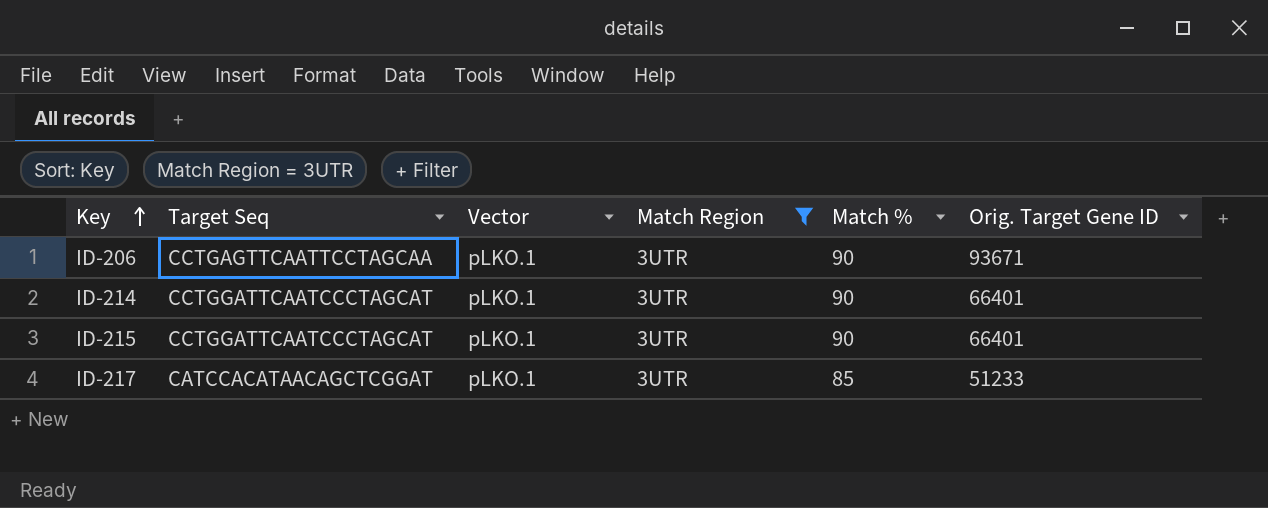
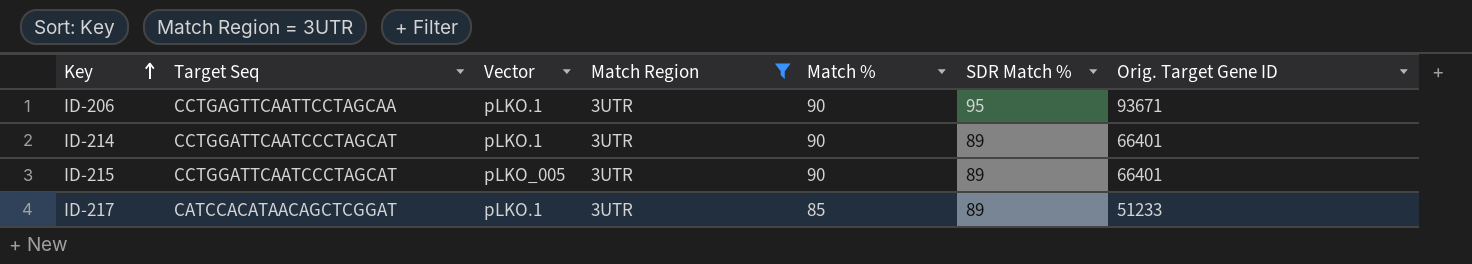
column SDR Match % | position: none -> 6
ID-215 | Vector: pLKO.1 -> pLKO_005

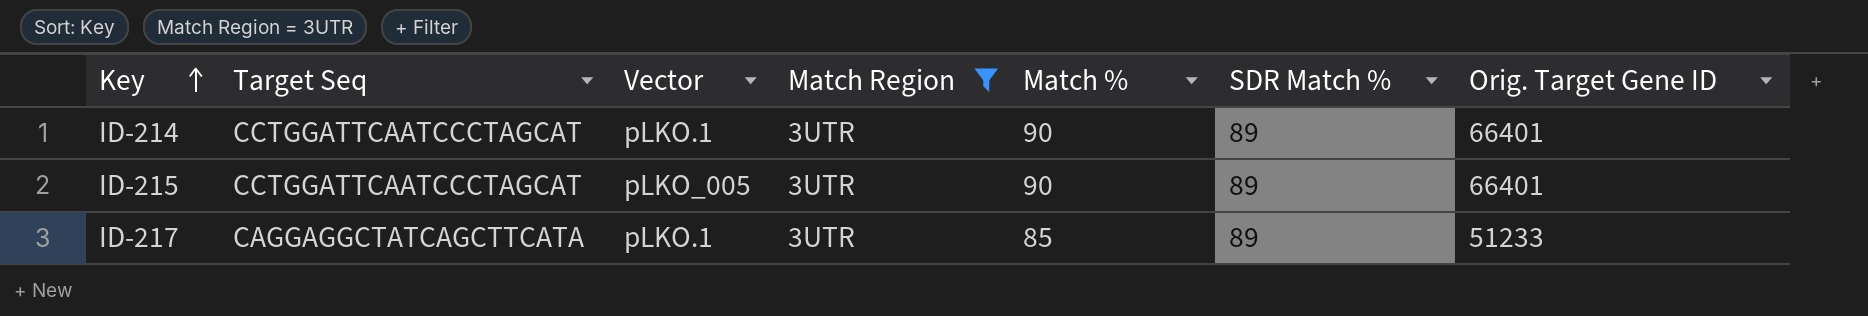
row ID-206: CCTGAGTTCAATTCCTAGCAA | pLKO.1 | 3UTR | 90 | 95 | 93671 -> none
ID-217 | Target Seq: CATCCACATAACAGCTCGGAT -> CAGGAGGCTATCAGCTTCATA

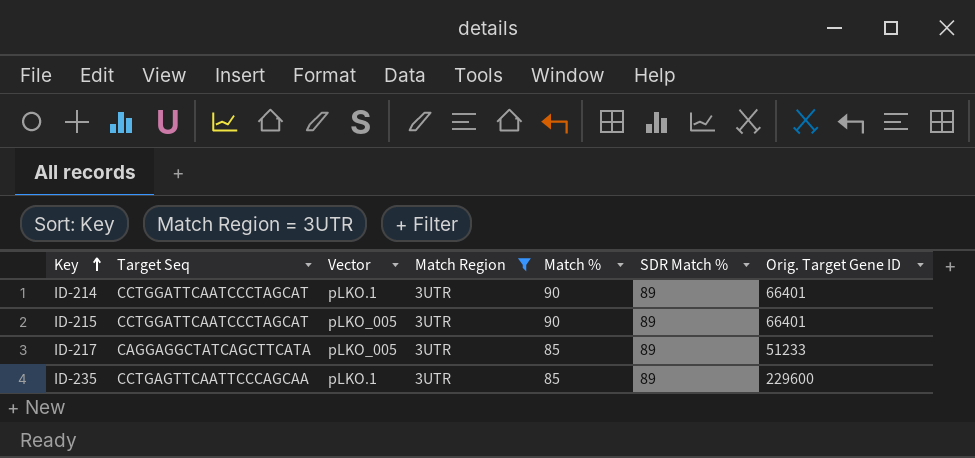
ID-217 | Vector: pLKO.1 -> pLKO_005
row ID-235: none -> CCTGAGTTCAATTCCCAGCAA | pLKO.1 | 3UTR | 85 | 89 | 229600

